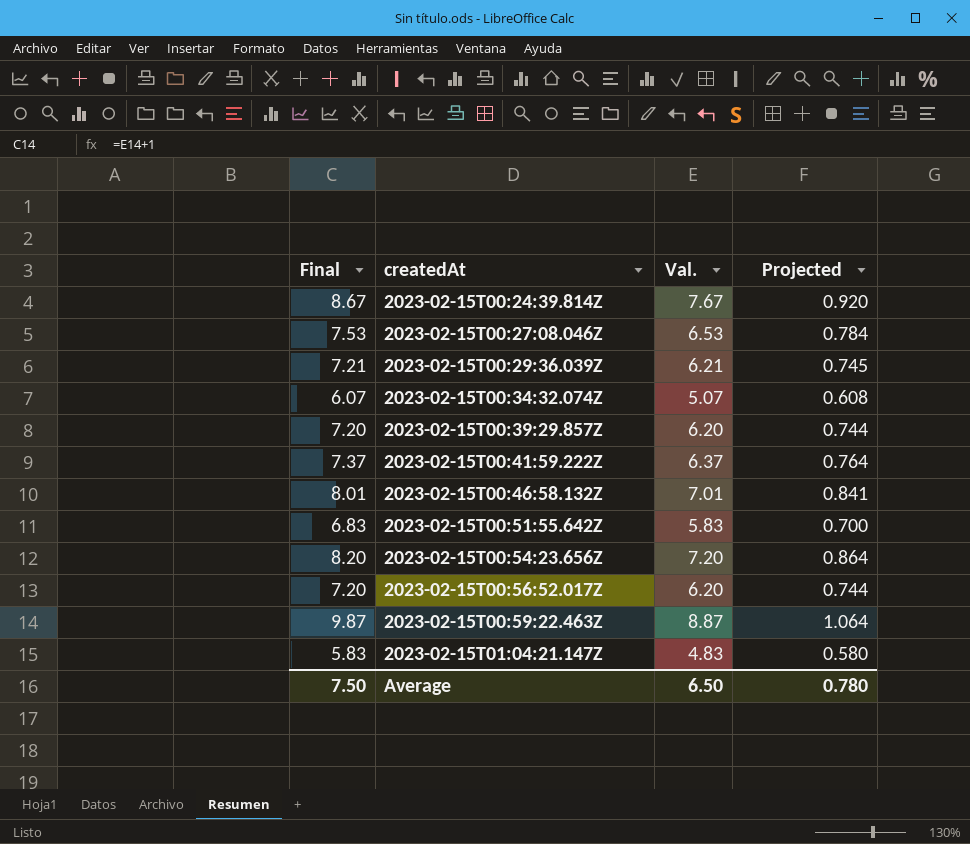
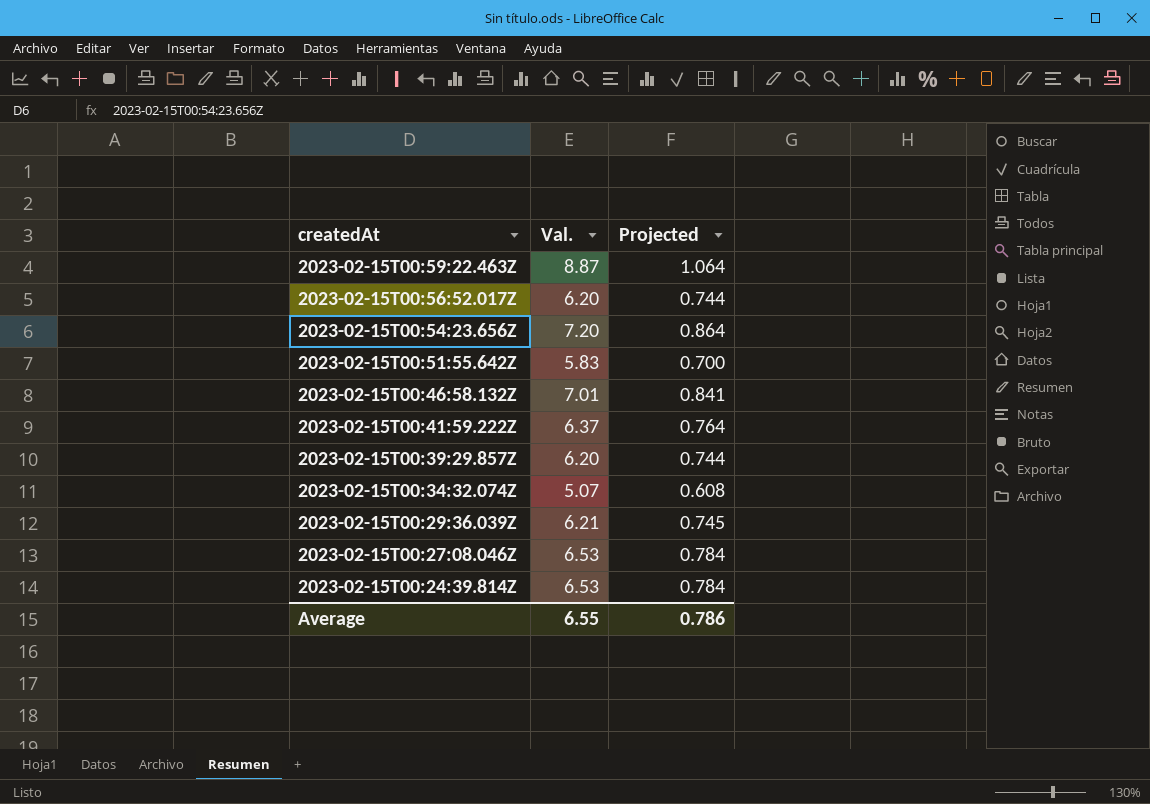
row order: createdAt ascending -> createdAt descending
column Final | formula: [Val.] + 1 -> none
row 2023-02-15T01:04:21.147Z: 5.83 | 4.83 | 0.580 -> none
2023-02-15T00:24:39.814Z | Val.: 7.67 -> 6.53
2023-02-15T00:24:39.814Z | Projected: 0.920 -> 0.784
Average | Val.: 6.50 -> 6.55
Average | Projected: 0.780 -> 0.786

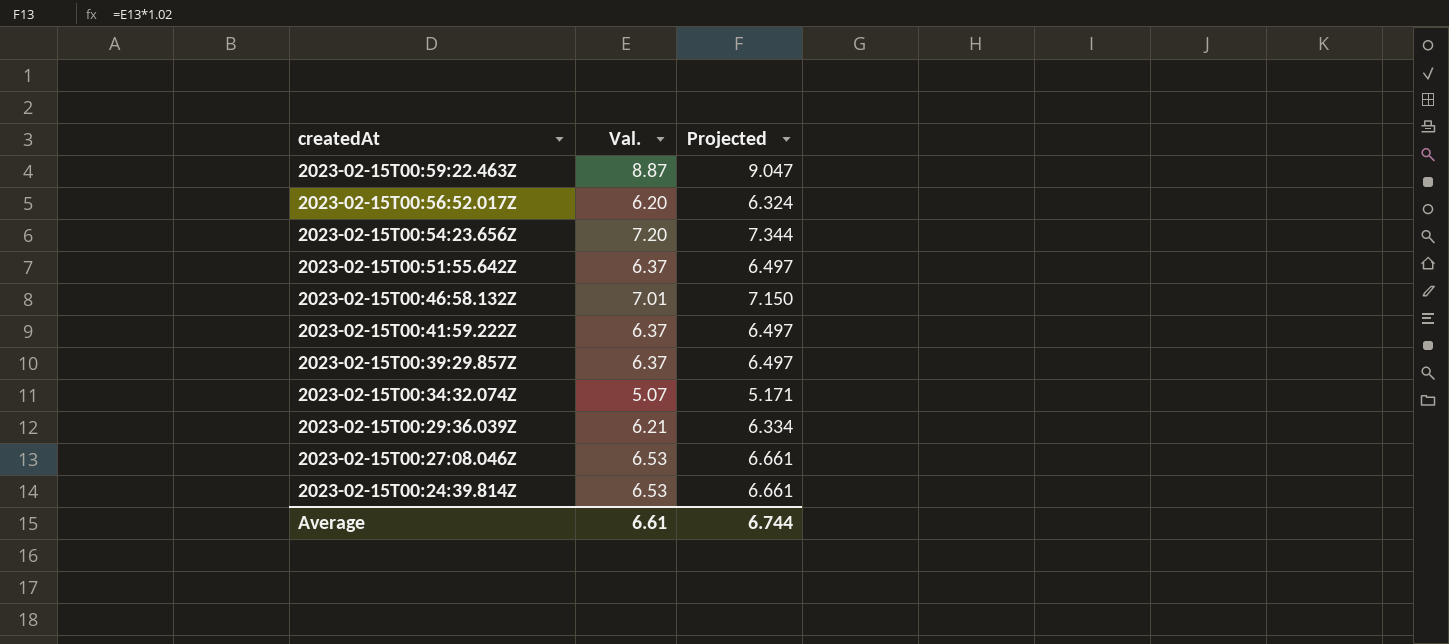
column Projected | formula: [Val.] * 0.12 -> [Val.] * 1.02
2023-02-15T00:51:55.642Z | Val.: 5.83 -> 6.37
2023-02-15T00:39:29.857Z | Val.: 6.20 -> 6.37
Average | Val.: 6.55 -> 6.61
Average | Projected: 0.786 -> 6.744

